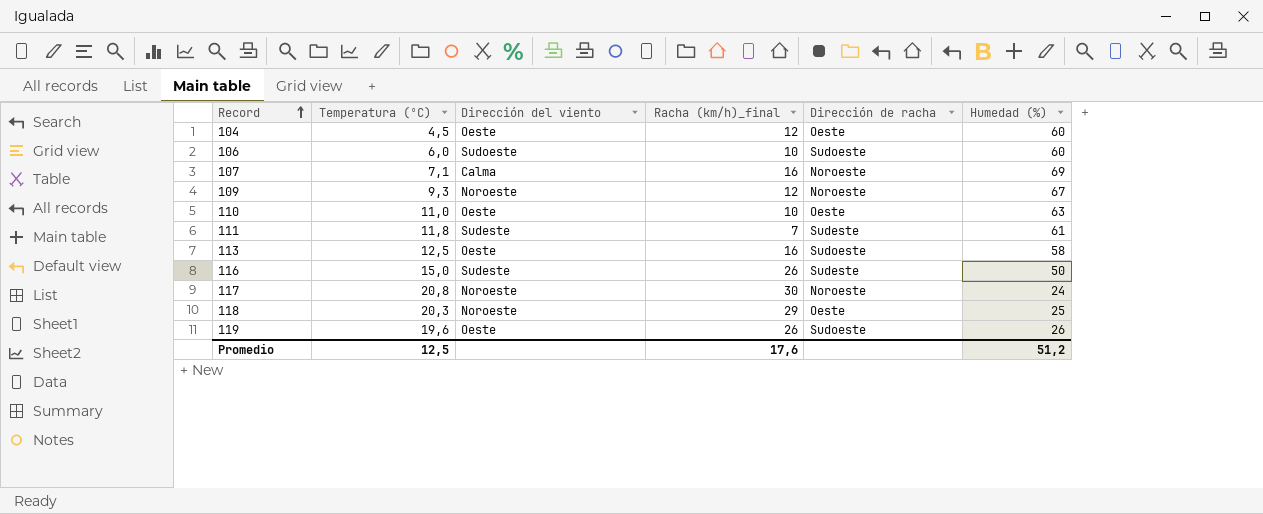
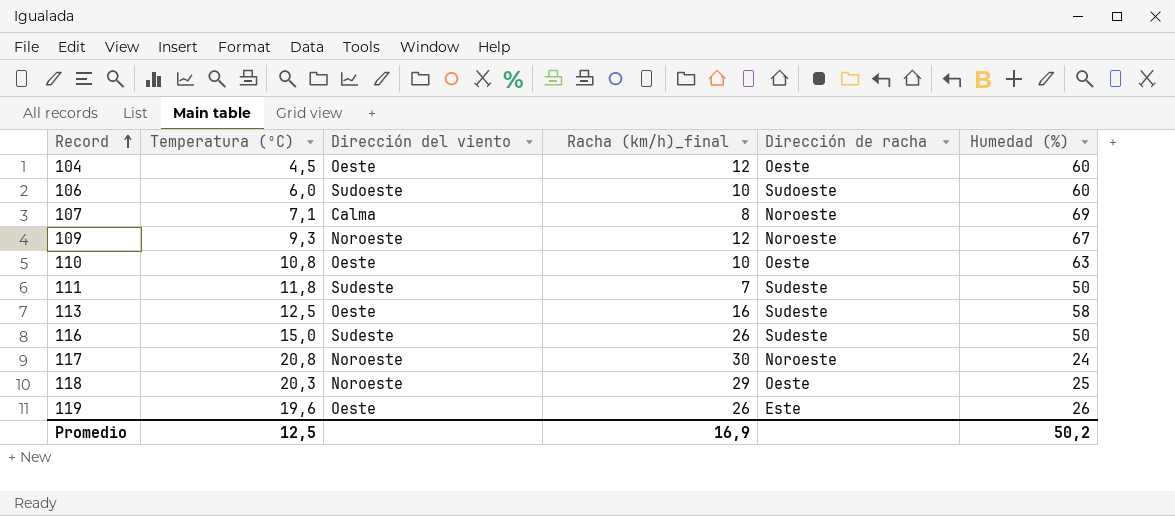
107 | Racha (km/h)_final: 16 -> 8
110 | Temperatura (ºC): 11,0 -> 10,8
111 | Humedad (%): 61 -> 50
113 | Dirección de racha: Sudoeste -> Sudeste
119 | Dirección de racha: Sudoeste -> Este
Promedio | Racha (km/h)_final: 17,6 -> 16,9
Promedio | Humedad (%): 51,2 -> 50,2

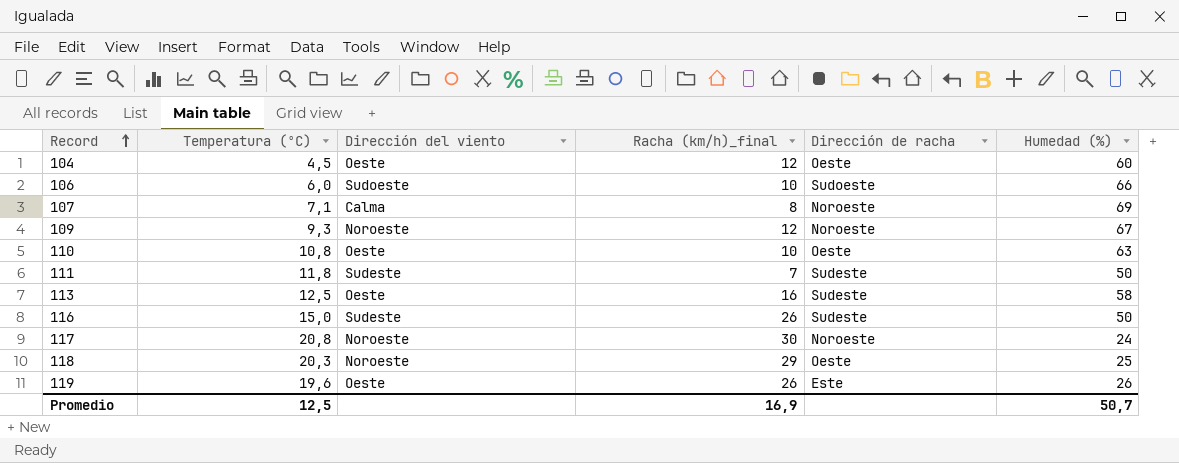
106 | Humedad (%): 60 -> 66
Promedio | Humedad (%): 50,2 -> 50,7

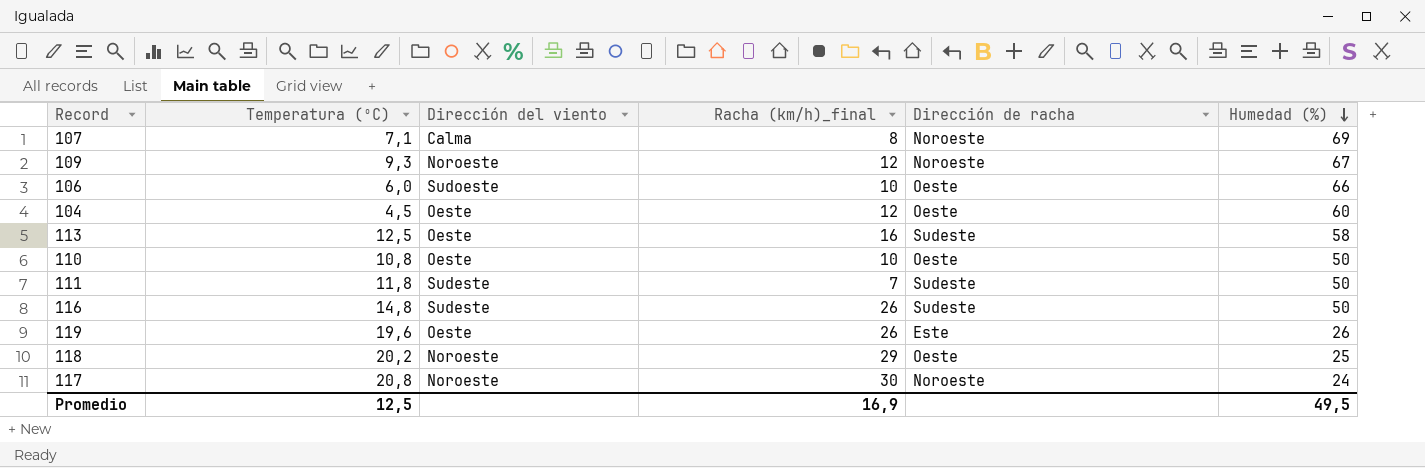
row order: Record ascending -> Humedad (%) descending
106 | Dirección de racha: Sudoeste -> Oeste
110 | Humedad (%): 63 -> 50
116 | Temperatura (ºC): 15,0 -> 14,8
118 | Temperatura (ºC): 20,3 -> 20,2
Promedio | Humedad (%): 50,7 -> 49,5

